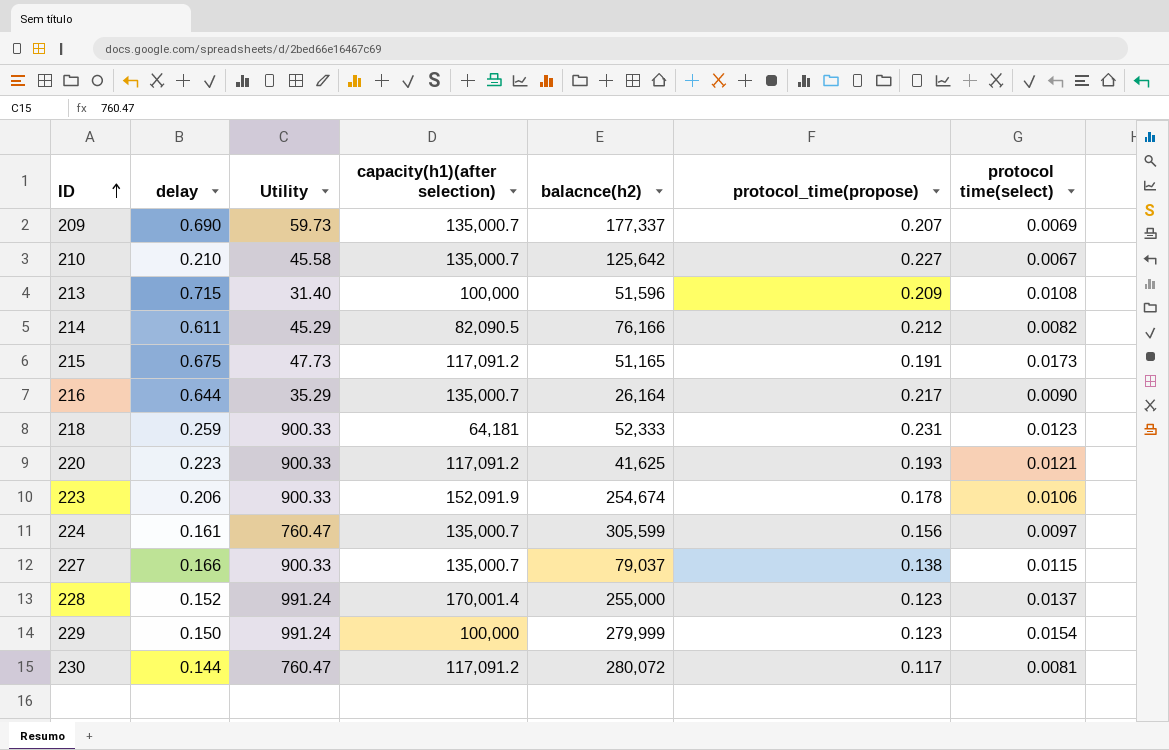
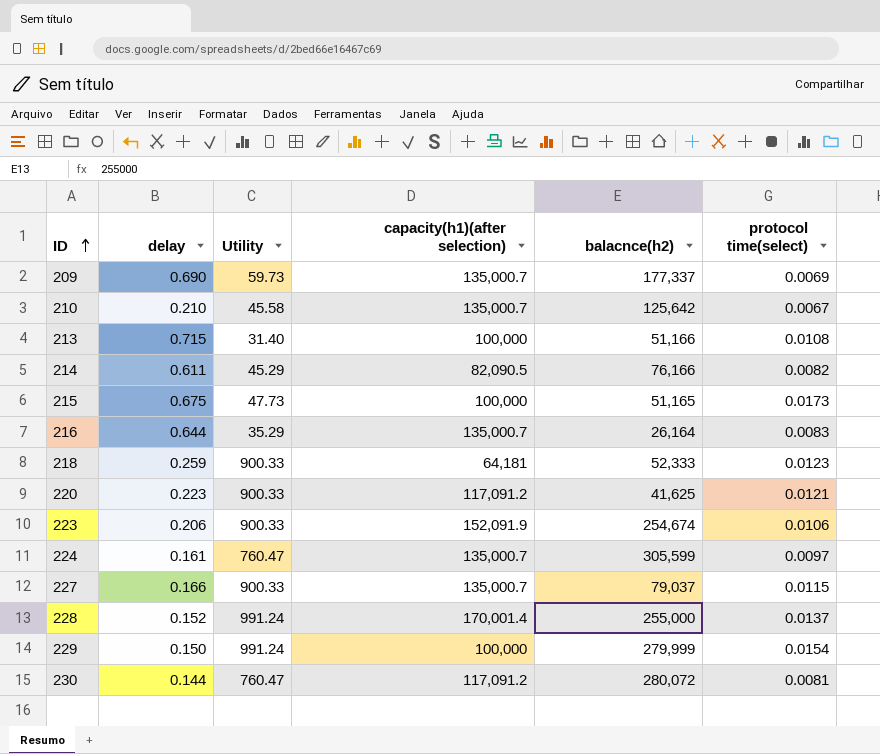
column protocol_time(propose) | position: 6 -> none
213 | balacnce(h2): 51,596 -> 51,166
215 | capacity(h1)(after selection): 117,091.2 -> 100,000
216 | protocol time(select): 0.0090 -> 0.0083

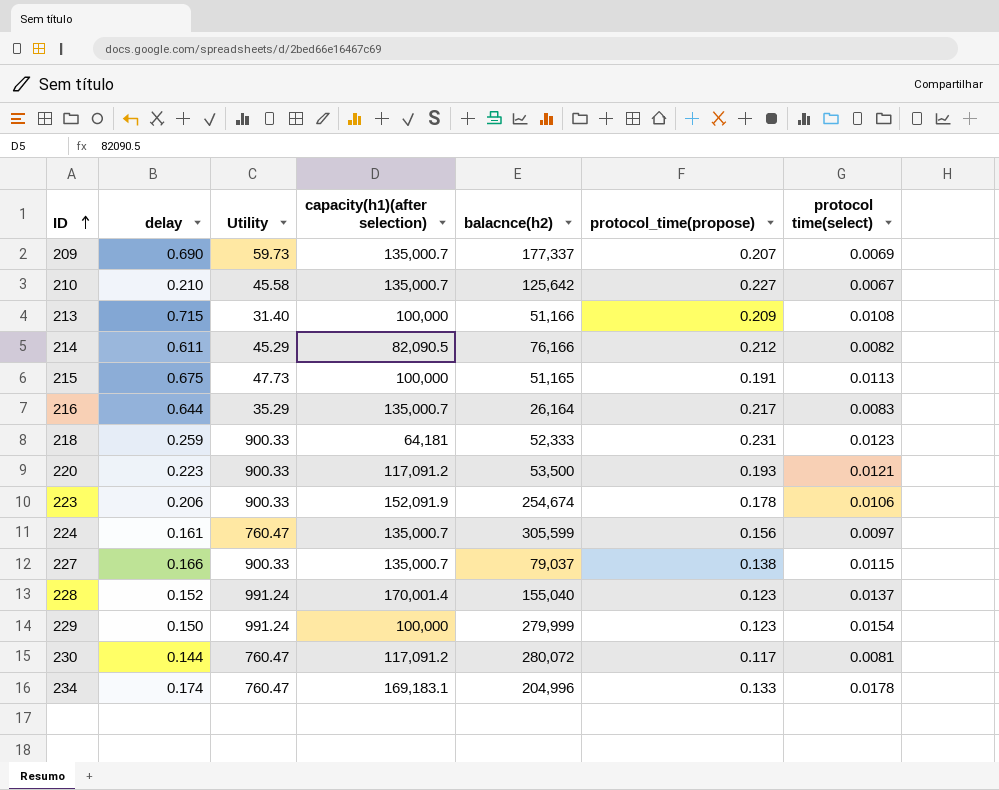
column protocol_time(propose) | position: none -> 6
215 | protocol time(select): 0.0173 -> 0.0113
220 | balacnce(h2): 41,625 -> 53,500
228 | balacnce(h2): 255,000 -> 155,040
row 234: none -> 0.174 | 760.47 | 169,183.1 | 204,996 | 0.133 | 0.0178

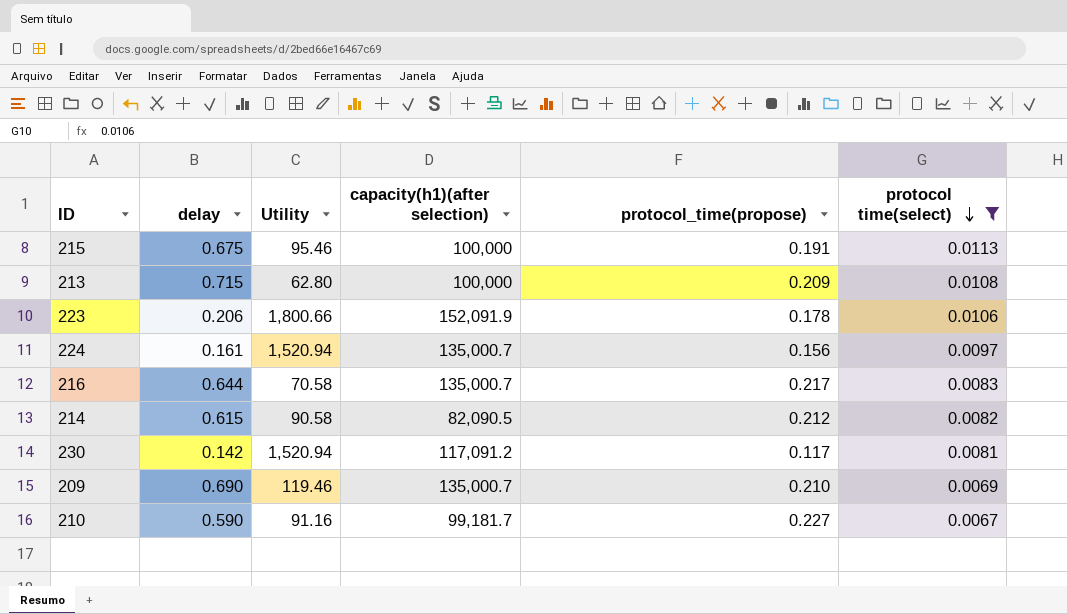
filter: none -> protocol time(select) <= 0.0113
row order: ID ascending -> protocol time(select) descending
column balacnce(h2) | position: 5 -> none
215 | Utility: 47.73 -> 95.46
213 | Utility: 31.40 -> 62.80
223 | Utility: 900.33 -> 1,800.66
224 | Utility: 760.47 -> 1,520.94
216 | Utility: 35.29 -> 70.58
214 | delay: 0.611 -> 0.615
214 | Utility: 45.29 -> 90.58
230 | delay: 0.144 -> 0.142
230 | Utility: 760.47 -> 1,520.94
209 | Utility: 59.73 -> 119.46
209 | protocol_time(propose): 0.207 -> 0.210
210 | delay: 0.210 -> 0.590
210 | Utility: 45.58 -> 91.16
210 | capacity(h1)(after selection): 135,000.7 -> 99,181.7

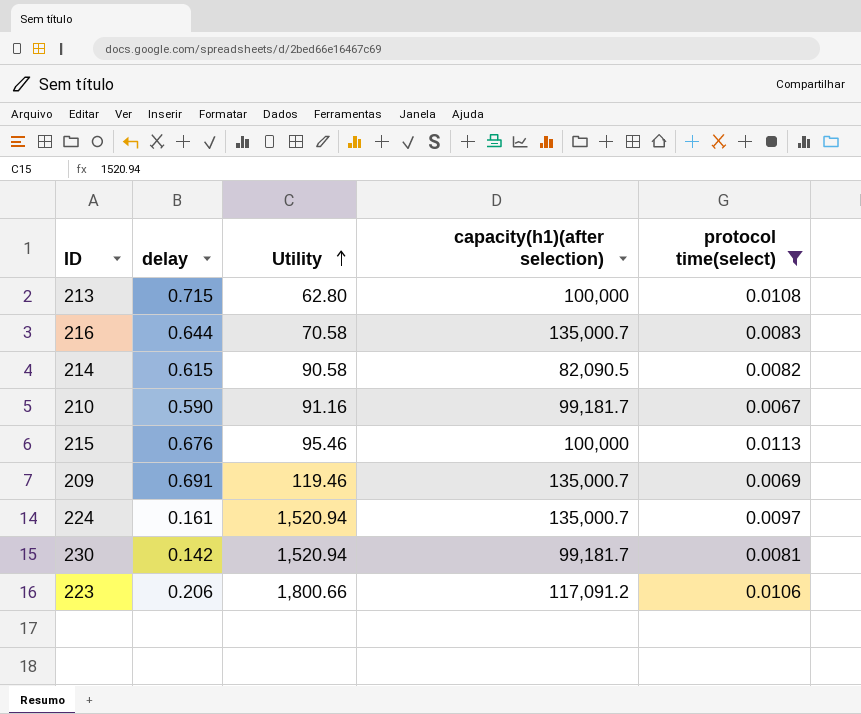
row order: protocol time(select) descending -> Utility ascending
column protocol_time(propose) | position: 5 -> none
215 | delay: 0.675 -> 0.676
209 | delay: 0.690 -> 0.691
230 | capacity(h1)(after selection): 117,091.2 -> 99,181.7
223 | capacity(h1)(after selection): 152,091.9 -> 117,091.2

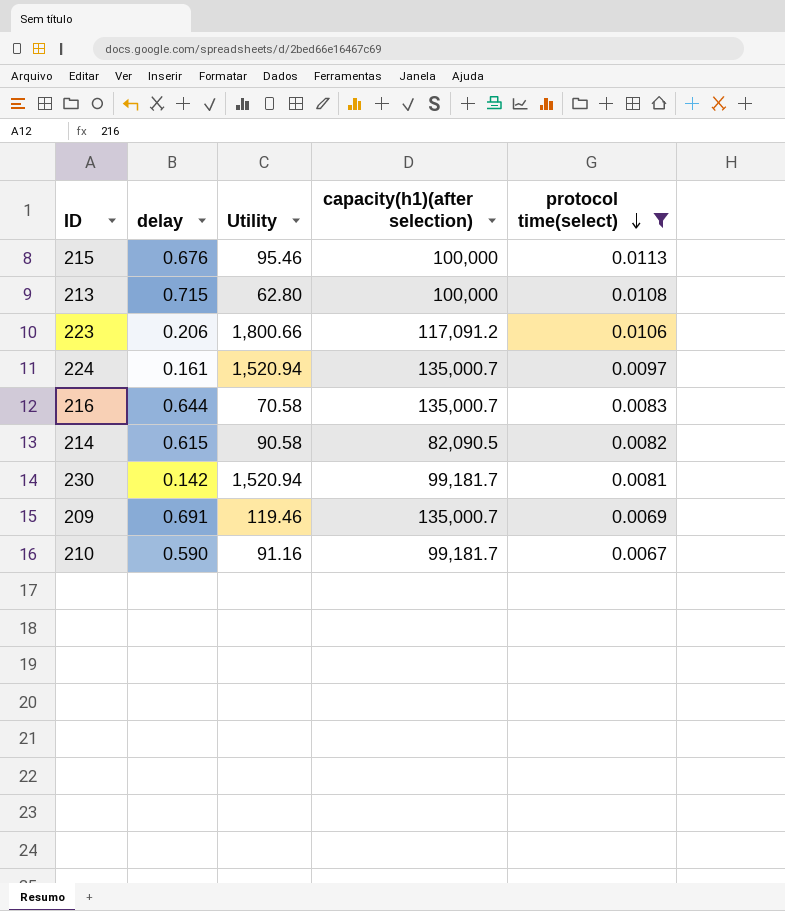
row order: Utility ascending -> protocol time(select) descending

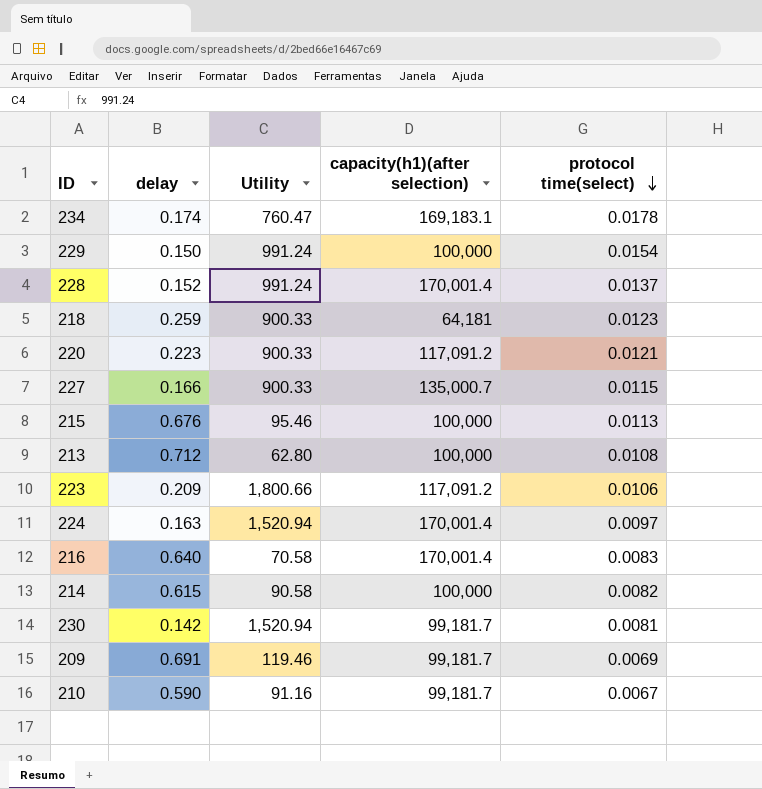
filter: protocol time(select) <= 0.0113 -> none
213 | delay: 0.715 -> 0.712
223 | delay: 0.206 -> 0.209
224 | delay: 0.161 -> 0.163
224 | capacity(h1)(after selection): 135,000.7 -> 170,001.4
216 | delay: 0.644 -> 0.640
216 | capacity(h1)(after selection): 135,000.7 -> 170,001.4
214 | capacity(h1)(after selection): 82,090.5 -> 100,000
209 | capacity(h1)(after selection): 135,000.7 -> 99,181.7

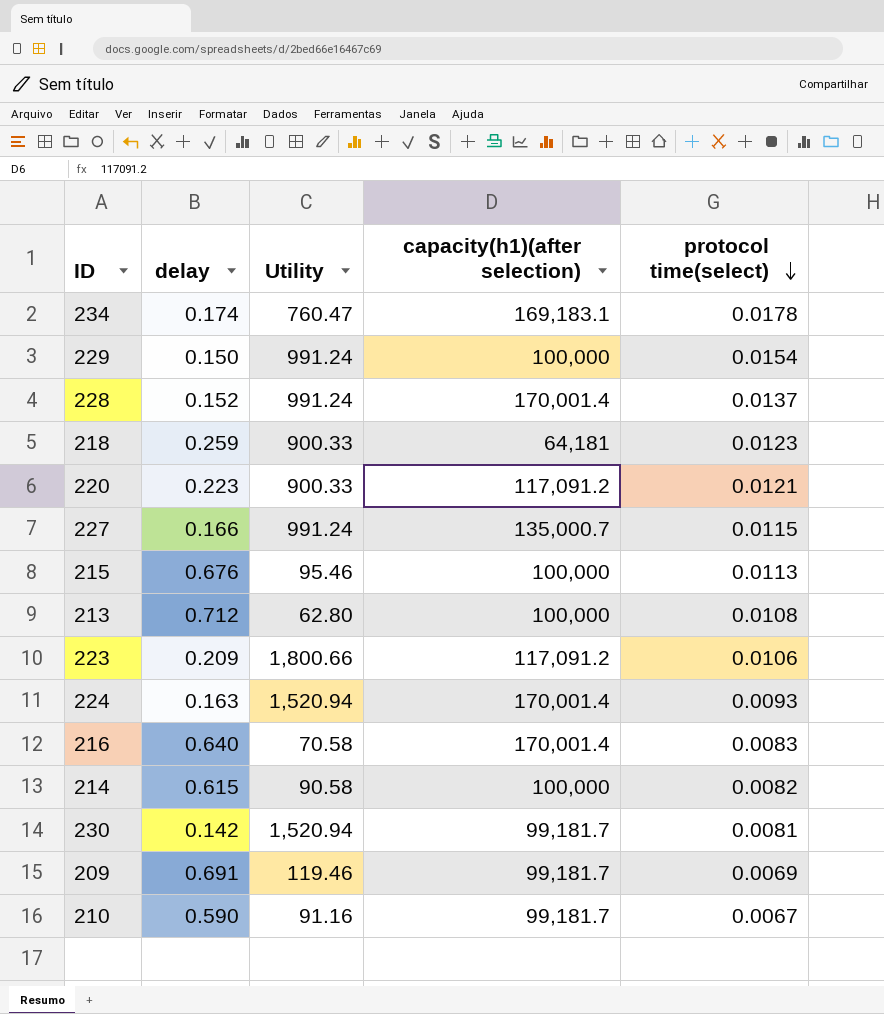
227 | Utility: 900.33 -> 991.24
224 | protocol time(select): 0.0097 -> 0.0093

